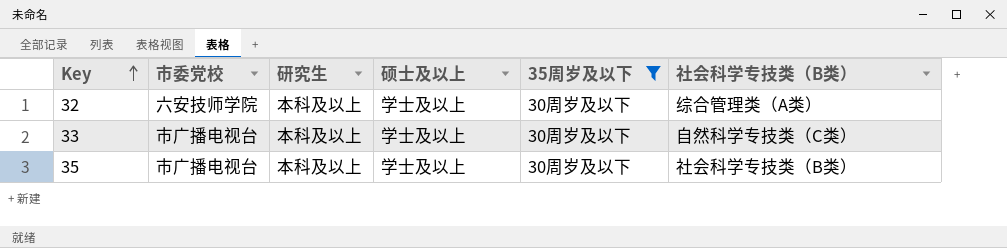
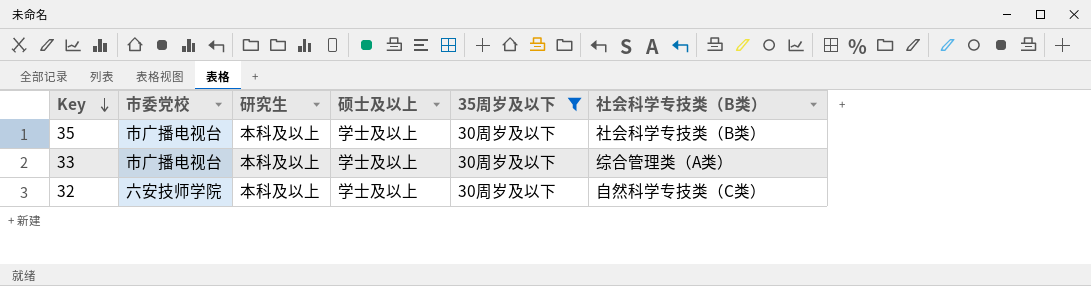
row order: Key ascending -> Key descending
33 | 社会科学专技类（B类）: 自然科学专技类（C类） -> 综合管理类（A类）
32 | 社会科学专技类（B类）: 综合管理类（A类） -> 自然科学专技类（C类）

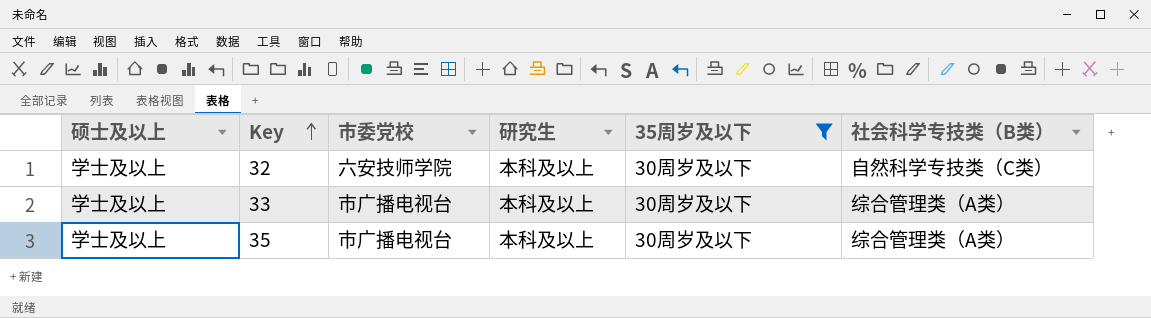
row order: Key descending -> Key ascending
column 硕士及以上 | position: 4 -> 1
35 | 社会科学专技类（B类）: 社会科学专技类（B类） -> 综合管理类（A类）

